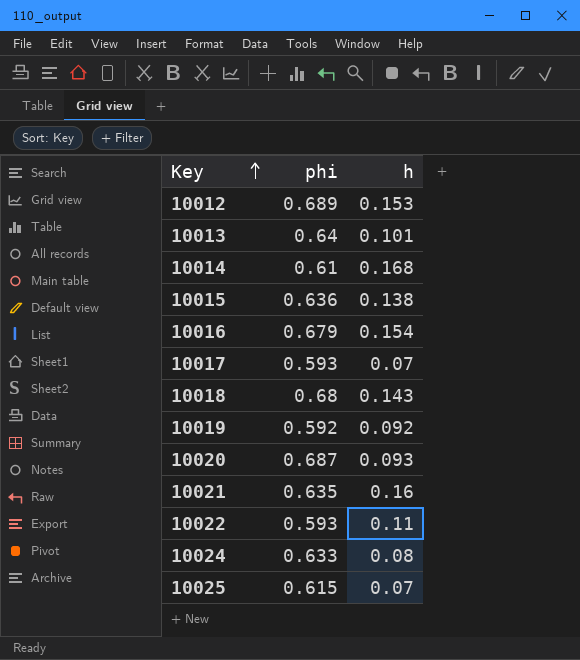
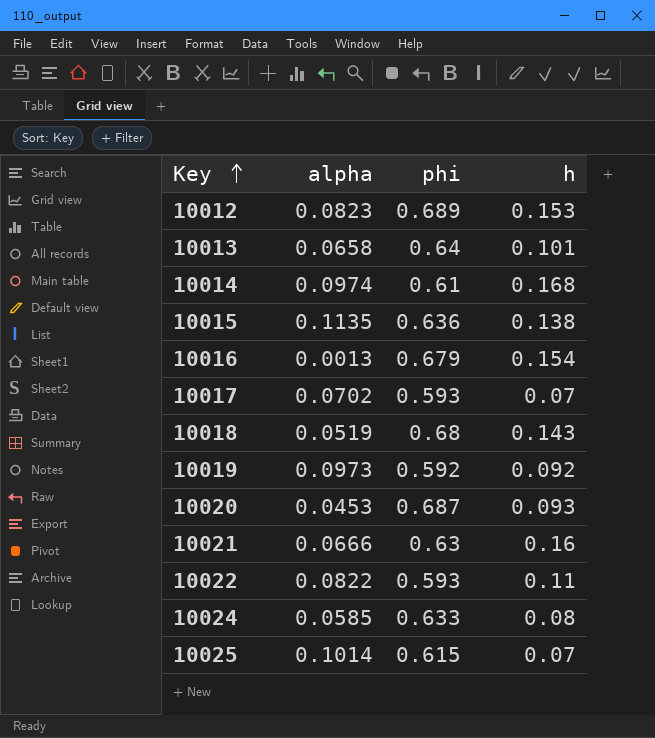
column alpha | position: none -> 2
10021 | phi: 0.635 -> 0.63

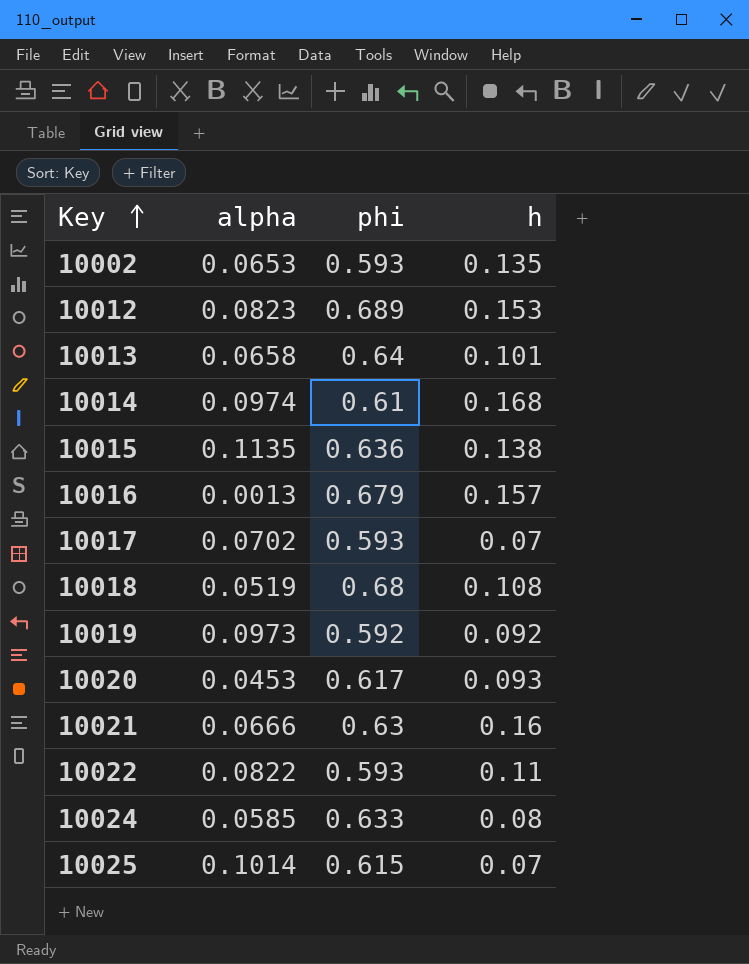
row 10002: none -> 0.0653 | 0.593 | 0.135
10016 | h: 0.154 -> 0.157
10018 | h: 0.143 -> 0.108
10020 | phi: 0.687 -> 0.617

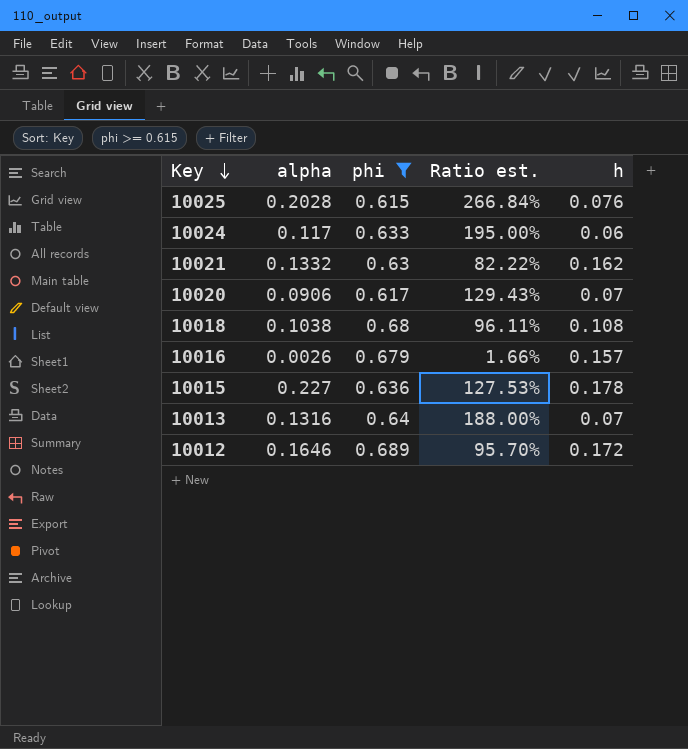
filter: none -> phi >= 0.615
row order: Key ascending -> Key descending
column Ratio est. | formula: none -> [alpha] / [h]
10025 | alpha: 0.1014 -> 0.2028
10025 | h: 0.07 -> 0.076
10024 | alpha: 0.0585 -> 0.117
10024 | h: 0.08 -> 0.06
10021 | alpha: 0.0666 -> 0.1332
10021 | h: 0.16 -> 0.162
10020 | alpha: 0.0453 -> 0.0906
10020 | h: 0.093 -> 0.07
10018 | alpha: 0.0519 -> 0.1038
10016 | alpha: 0.0013 -> 0.0026
10015 | alpha: 0.1135 -> 0.227
10015 | h: 0.138 -> 0.178
10013 | alpha: 0.0658 -> 0.1316
10013 | h: 0.101 -> 0.07
10012 | alpha: 0.0823 -> 0.1646
10012 | h: 0.153 -> 0.172

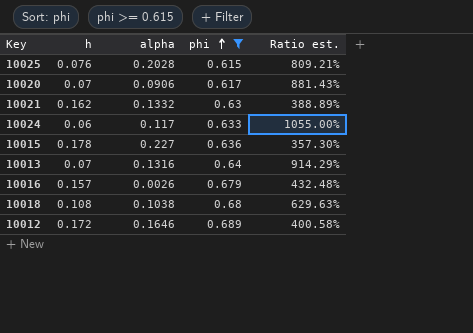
row order: Key descending -> phi ascending
column h | position: 5 -> 2
column Ratio est. | formula: [alpha] / [h] -> [phi] / [h]

